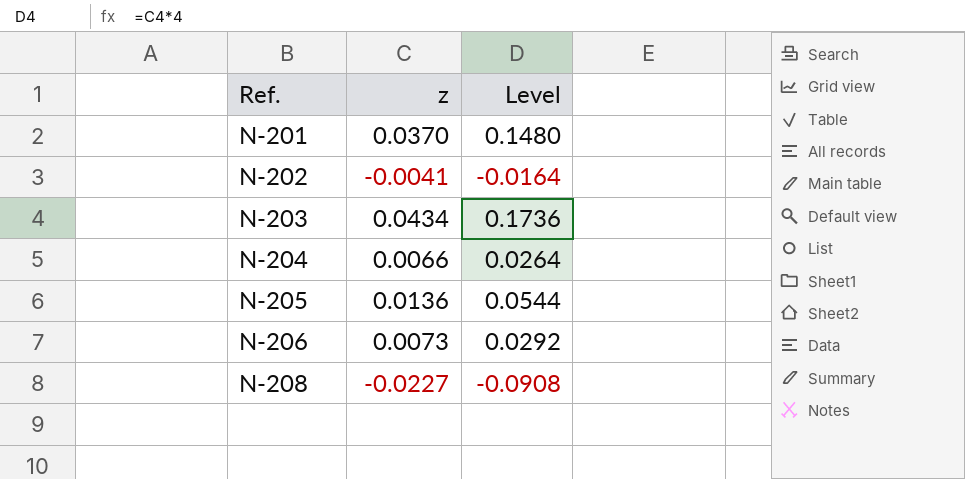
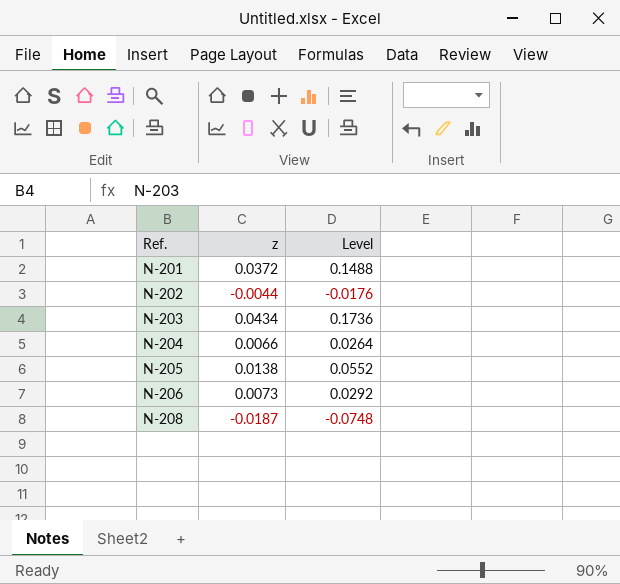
N-201 | z: 0.0370 -> 0.0372
N-201 | Level: 0.1480 -> 0.1488
N-202 | z: -0.0041 -> -0.0044
N-202 | Level: -0.0164 -> -0.0176
N-205 | z: 0.0136 -> 0.0138
N-205 | Level: 0.0544 -> 0.0552
N-208 | z: -0.0227 -> -0.0187
N-208 | Level: -0.0908 -> -0.0748

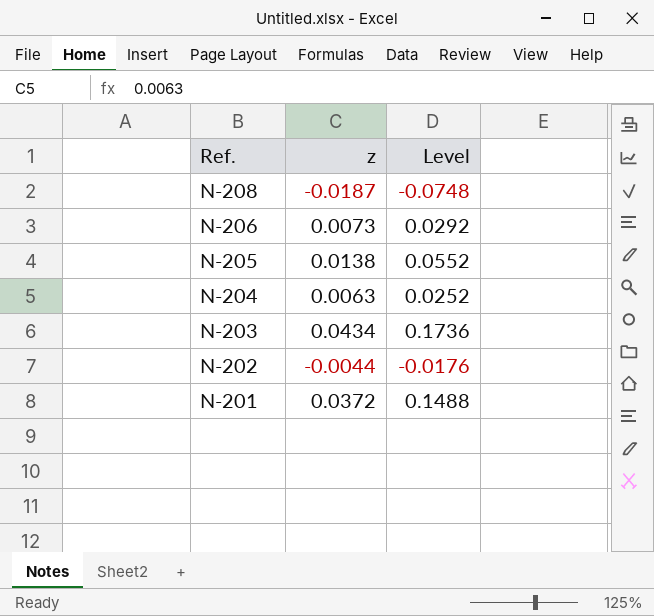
row order: Ref. ascending -> Ref. descending
N-204 | z: 0.0066 -> 0.0063
N-204 | Level: 0.0264 -> 0.0252

